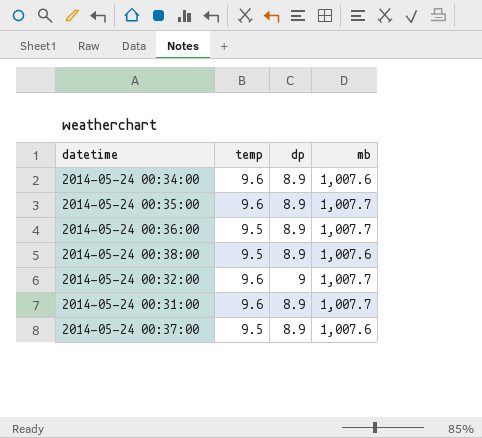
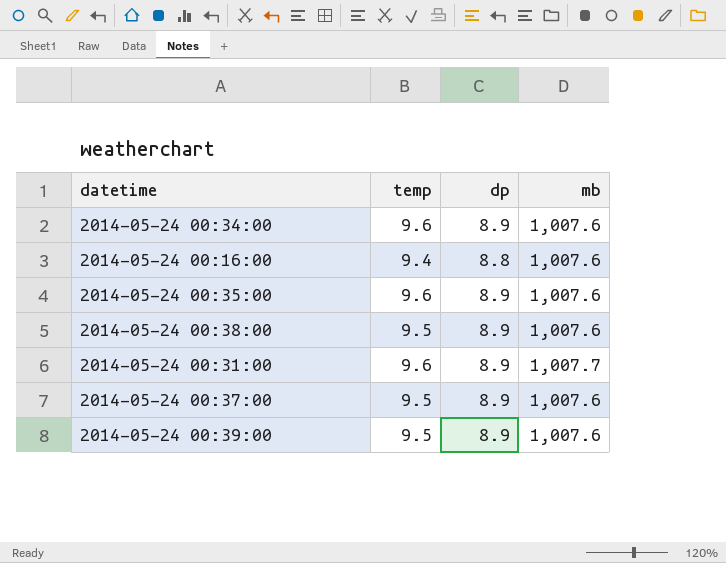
row 2014-05-24 00:36:00: 9.5 | 8.9 | 1,007.7 -> none
row 2014-05-24 00:32:00: 9.6 | 9 | 1,007.7 -> none
row 2014-05-24 00:16:00: none -> 9.4 | 8.8 | 1,007.6
2014-05-24 00:35:00 | mb: 1,007.7 -> 1,007.6
row 2014-05-24 00:39:00: none -> 9.5 | 8.9 | 1,007.6

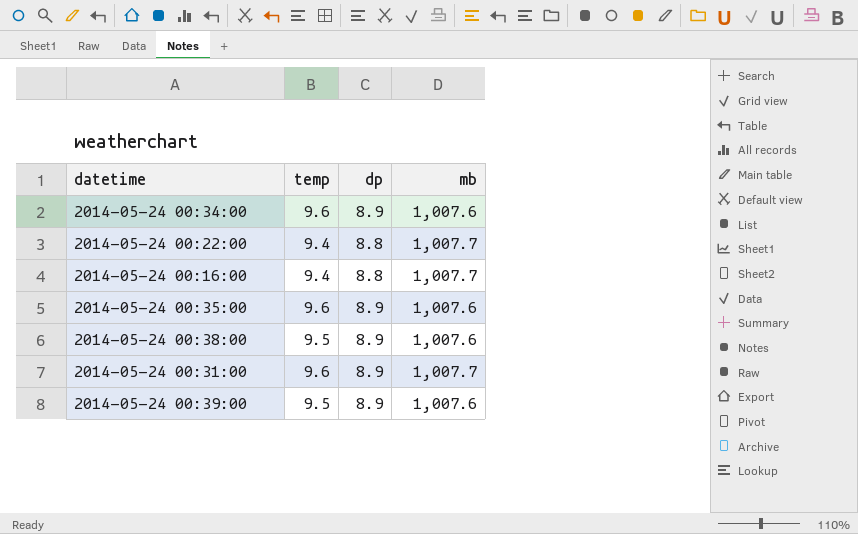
row 2014-05-24 00:37:00: 9.5 | 8.9 | 1,007.6 -> none
row 2014-05-24 00:22:00: none -> 9.4 | 8.8 | 1,007.7
2014-05-24 00:16:00 | mb: 1,007.6 -> 1,007.7

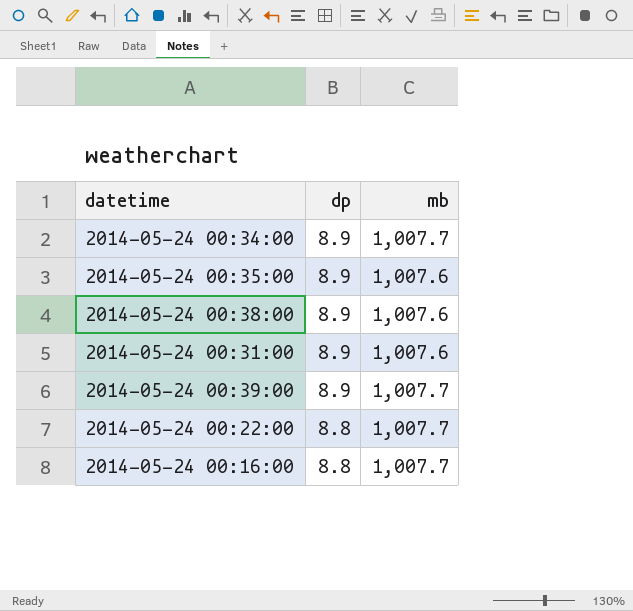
row order: none -> dp descending
column temp | position: 2 -> none
2014-05-24 00:34:00 | mb: 1,007.6 -> 1,007.7
2014-05-24 00:31:00 | mb: 1,007.7 -> 1,007.6
2014-05-24 00:39:00 | mb: 1,007.6 -> 1,007.7

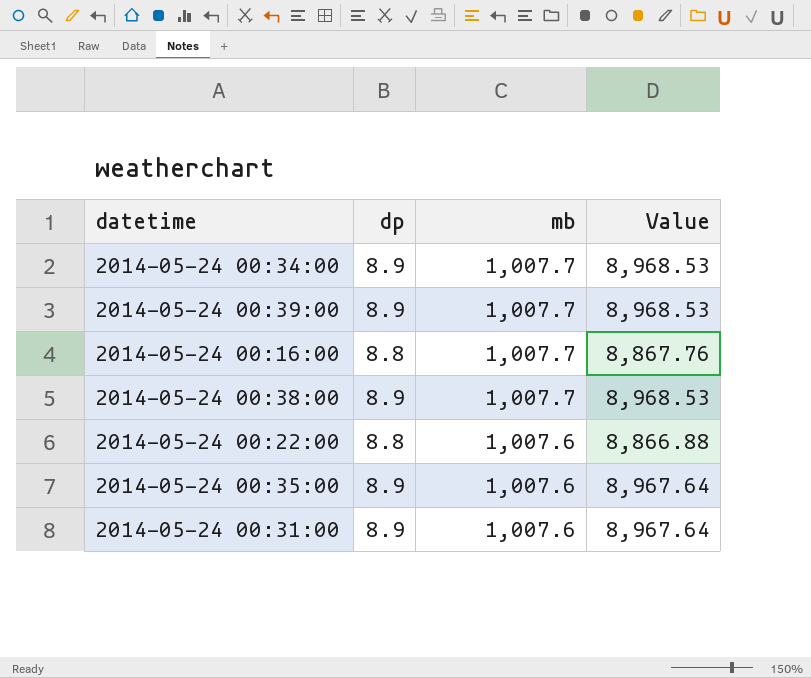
row order: dp descending -> mb descending
column Value | formula: none -> [dp] * [mb]
2014-05-24 00:38:00 | mb: 1,007.6 -> 1,007.7
2014-05-24 00:22:00 | mb: 1,007.7 -> 1,007.6

